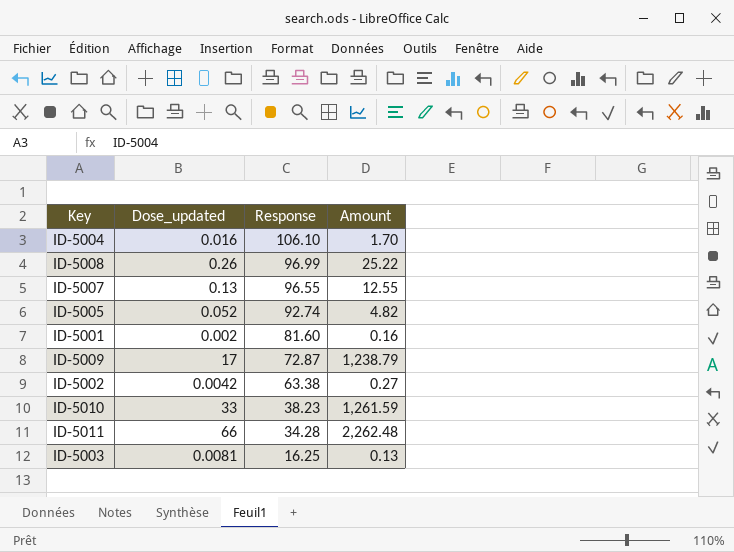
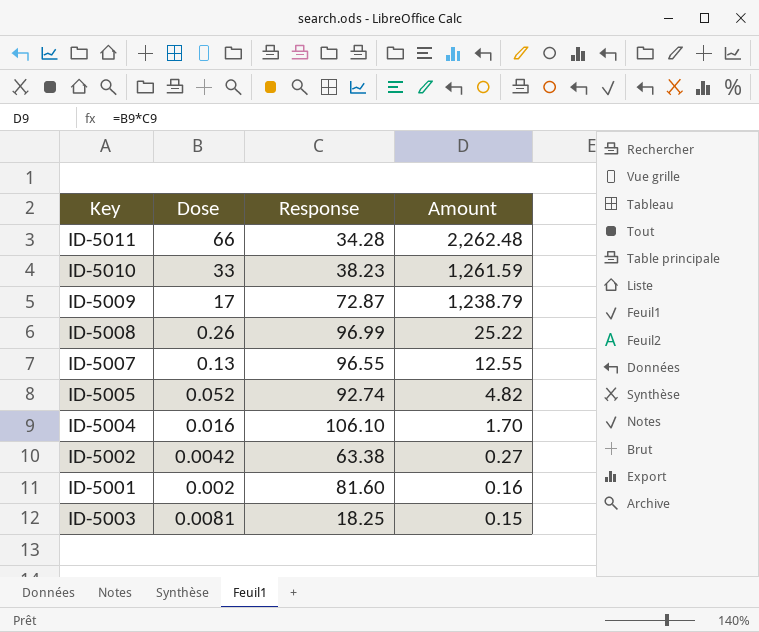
row order: Response descending -> Amount descending
column name: Dose_updated -> Dose
ID-5003 | Response: 16.25 -> 18.25
ID-5003 | Amount: 0.13 -> 0.15

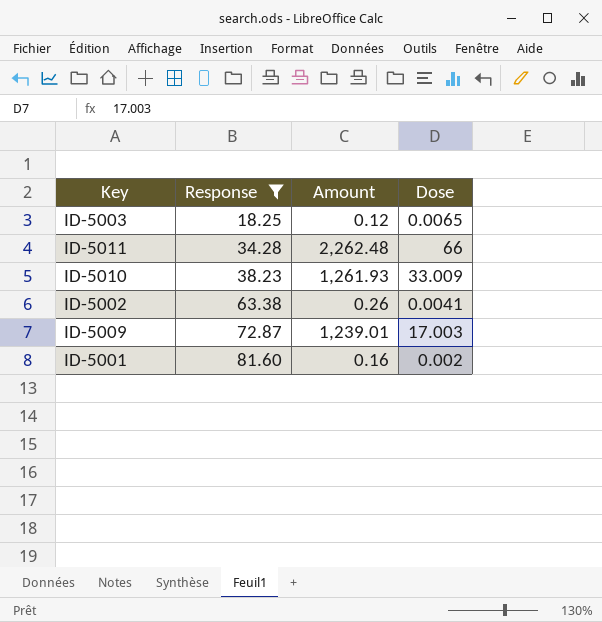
filter: none -> Response <= 81.60
row order: Amount descending -> Response ascending
column Dose | position: 2 -> 4
ID-5003 | Amount: 0.15 -> 0.12
ID-5003 | Dose: 0.0081 -> 0.0065
ID-5010 | Amount: 1,261.59 -> 1,261.93
ID-5010 | Dose: 33 -> 33.009
ID-5002 | Amount: 0.27 -> 0.26
ID-5002 | Dose: 0.0042 -> 0.0041
ID-5009 | Amount: 1,238.79 -> 1,239.01
ID-5009 | Dose: 17 -> 17.003

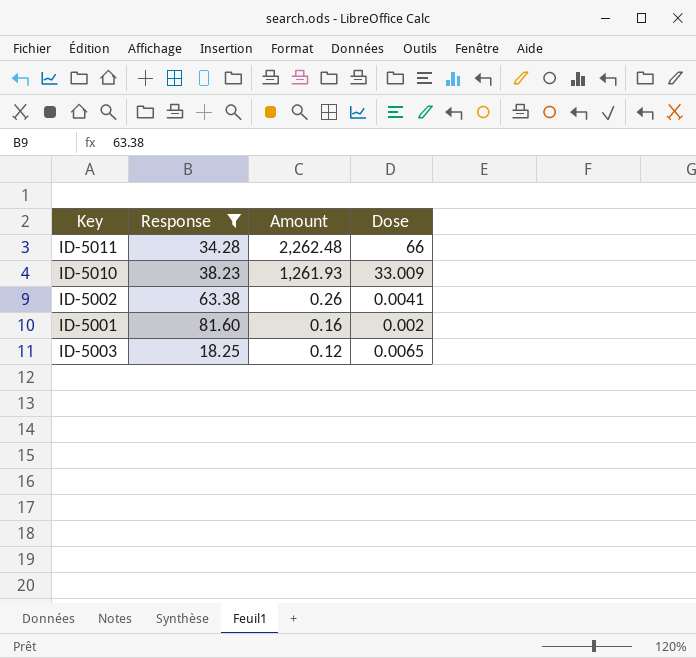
row order: Response ascending -> Amount descending
row ID-5009: 72.87 | 1,239.01 | 17.003 -> none

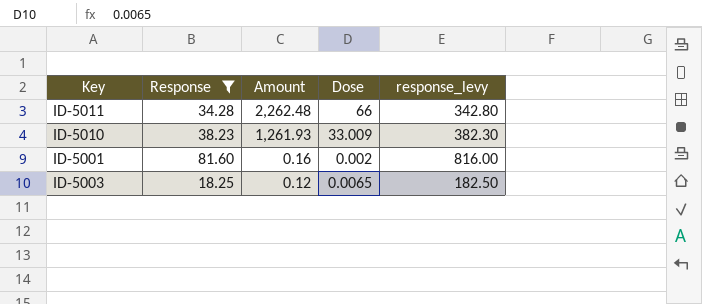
column response_levy | formula: none -> [Response] * 10
row ID-5002: 63.38 | 0.26 | 0.0041 -> none

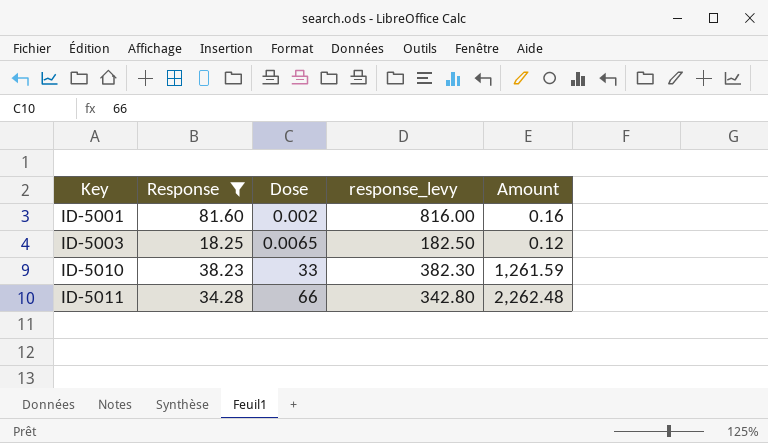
row order: Amount descending -> Key ascending
column Amount | position: 3 -> 5
ID-5010 | Dose: 33.009 -> 33
ID-5010 | Amount: 1,261.93 -> 1,261.59

